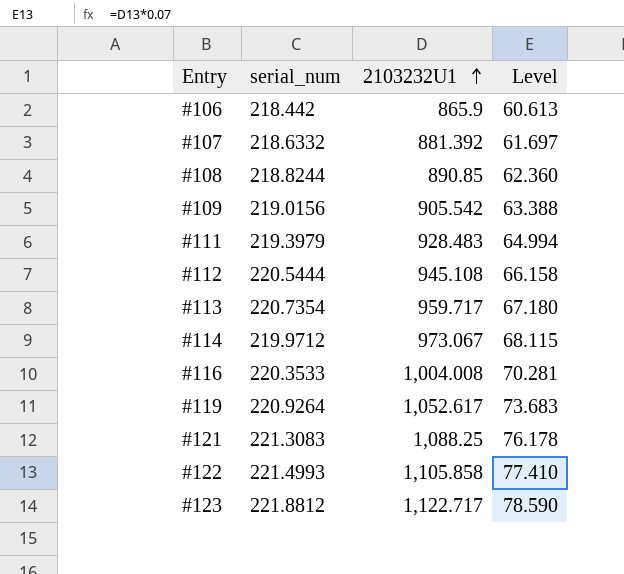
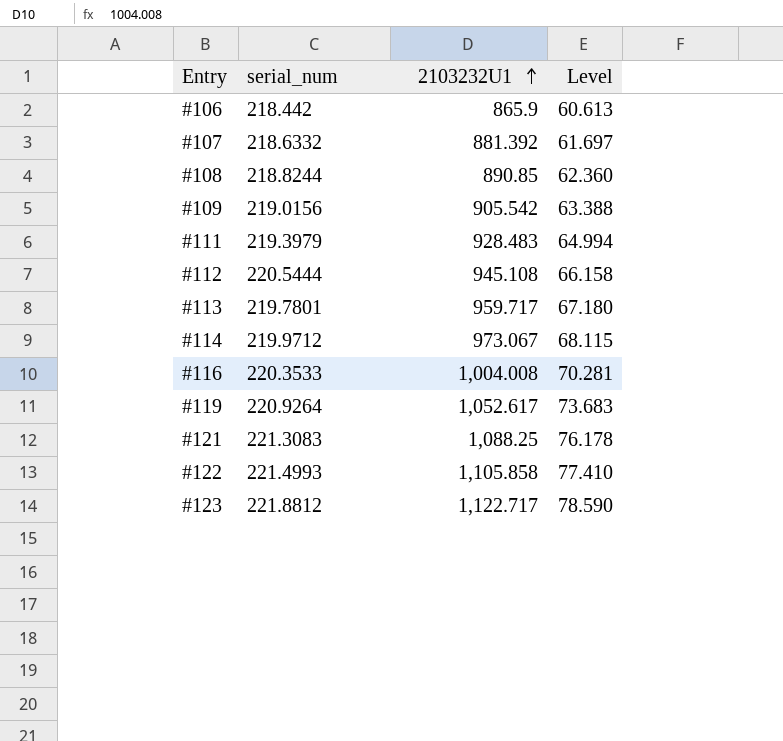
#113 | serial_num: 220.7354 -> 219.7801

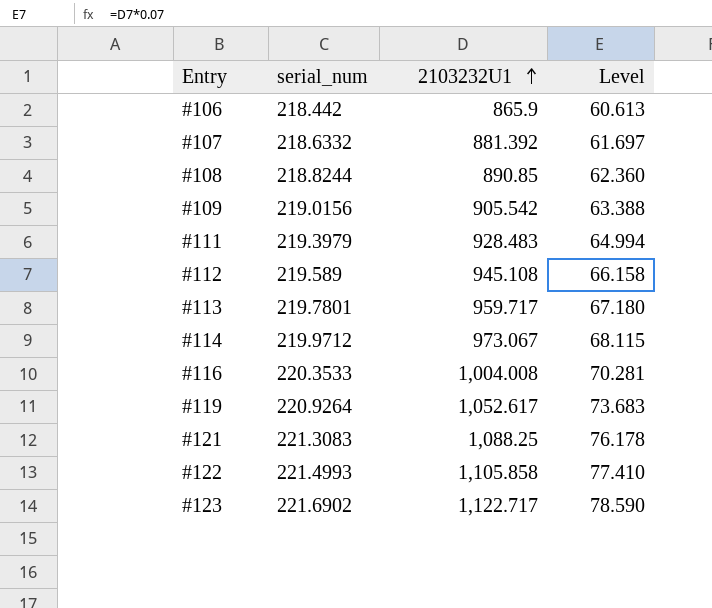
#112 | serial_num: 220.5444 -> 219.589
#123 | serial_num: 221.8812 -> 221.6902

